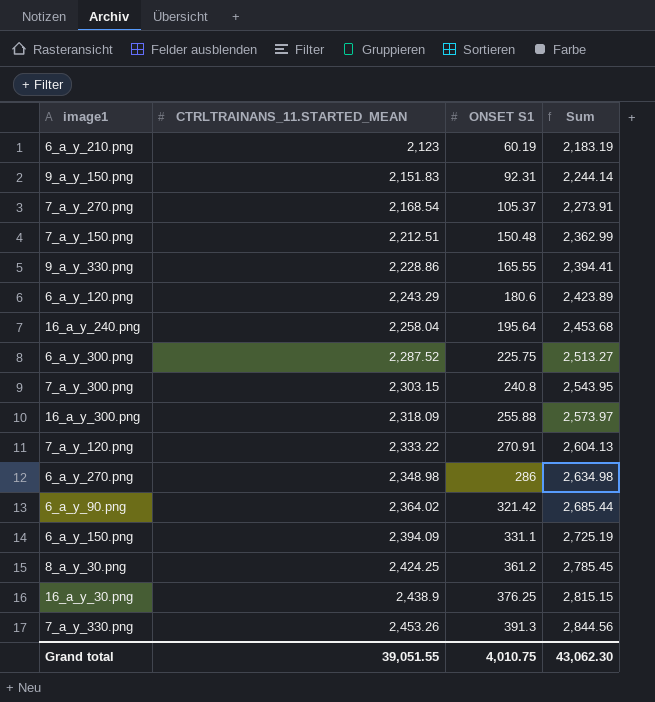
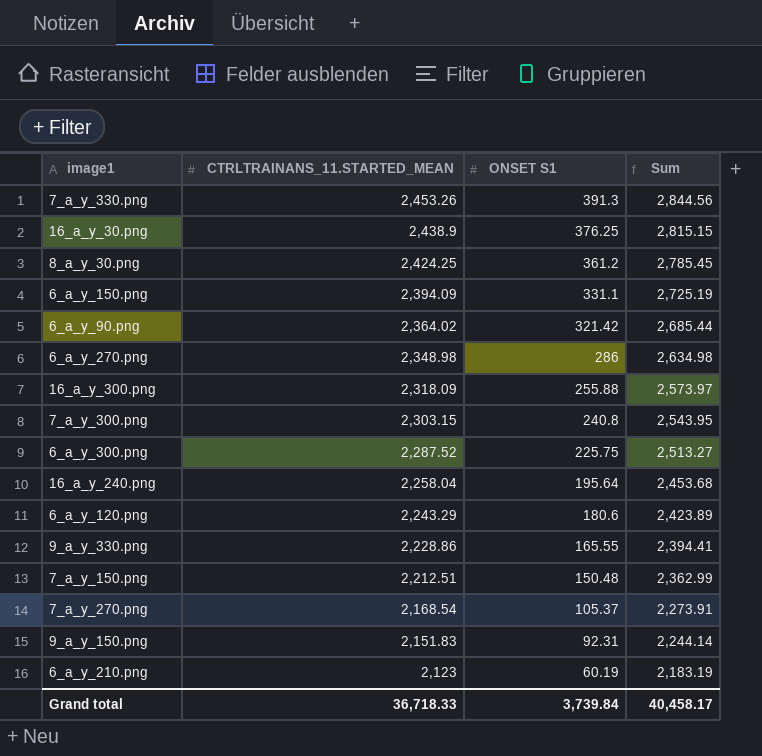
row order: CTRLTRAINANS_11.STARTED_MEAN ascending -> CTRLTRAINANS_11.STARTED_MEAN descending
row 7_a_y_120.png: 2,333.22 | 270.91 | 2,604.13 -> none
Grand total | CTRLTRAINANS_11.STARTED_MEAN: 39,051.55 -> 36,718.33
Grand total | ONSET S1: 4,010.75 -> 3,739.84
Grand total | Sum: 43,062.30 -> 40,458.17

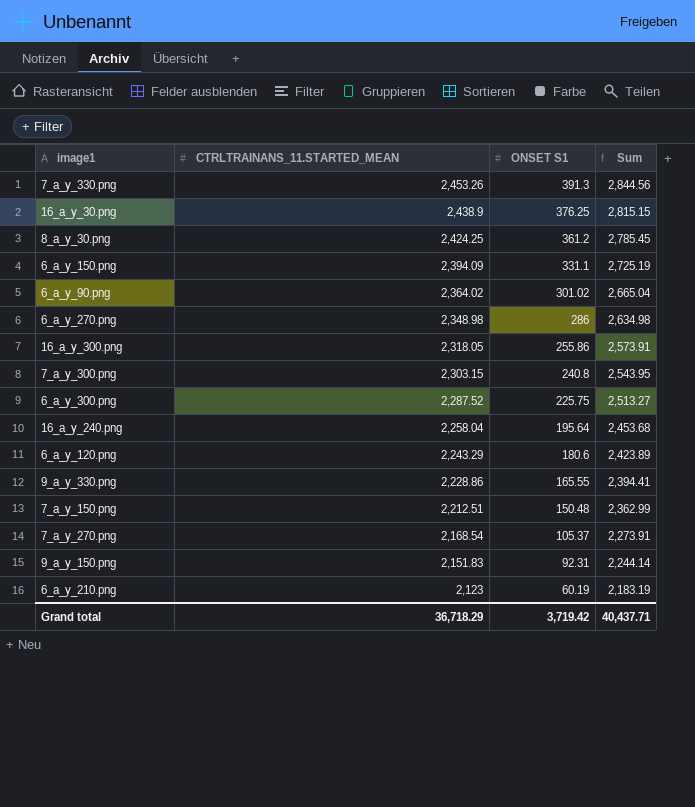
6_a_y_90.png | ONSET S1: 321.42 -> 301.02
6_a_y_90.png | Sum: 2,685.44 -> 2,665.04
16_a_y_300.png | CTRLTRAINANS_11.STARTED_MEAN: 2,318.09 -> 2,318.05
16_a_y_300.png | ONSET S1: 255.88 -> 255.86
16_a_y_300.png | Sum: 2,573.97 -> 2,573.91
Grand total | CTRLTRAINANS_11.STARTED_MEAN: 36,718.33 -> 36,718.29
Grand total | ONSET S1: 3,739.84 -> 3,719.42
Grand total | Sum: 40,458.17 -> 40,437.71

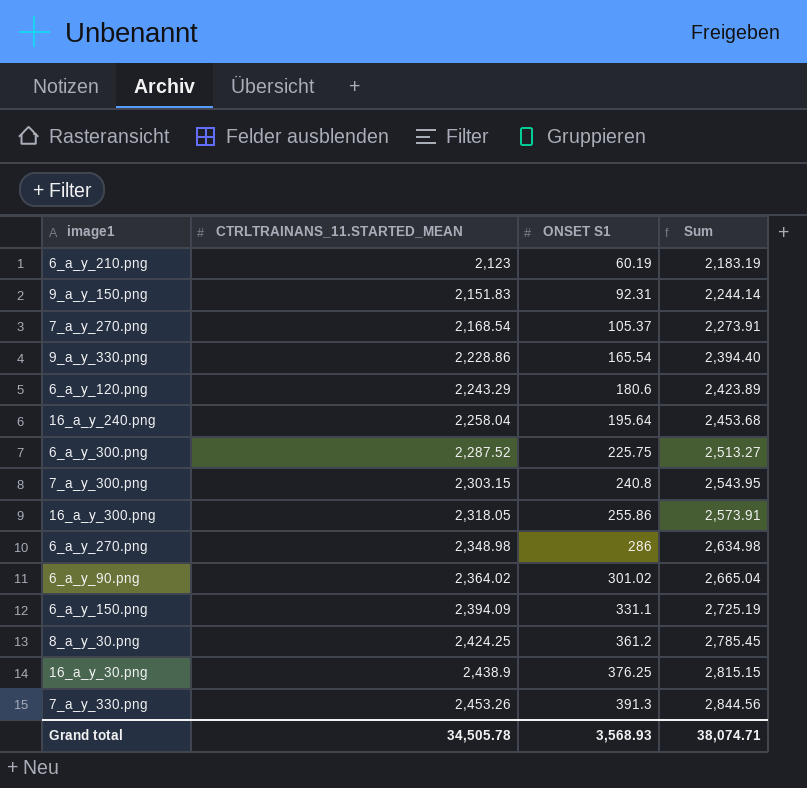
row order: CTRLTRAINANS_11.STARTED_MEAN descending -> CTRLTRAINANS_11.STARTED_MEAN ascending
row 7_a_y_150.png: 2,212.51 | 150.48 | 2,362.99 -> none
9_a_y_330.png | ONSET S1: 165.55 -> 165.54
9_a_y_330.png | Sum: 2,394.41 -> 2,394.40
Grand total | CTRLTRAINANS_11.STARTED_MEAN: 36,718.29 -> 34,505.78
Grand total | ONSET S1: 3,719.42 -> 3,568.93
Grand total | Sum: 40,437.71 -> 38,074.71

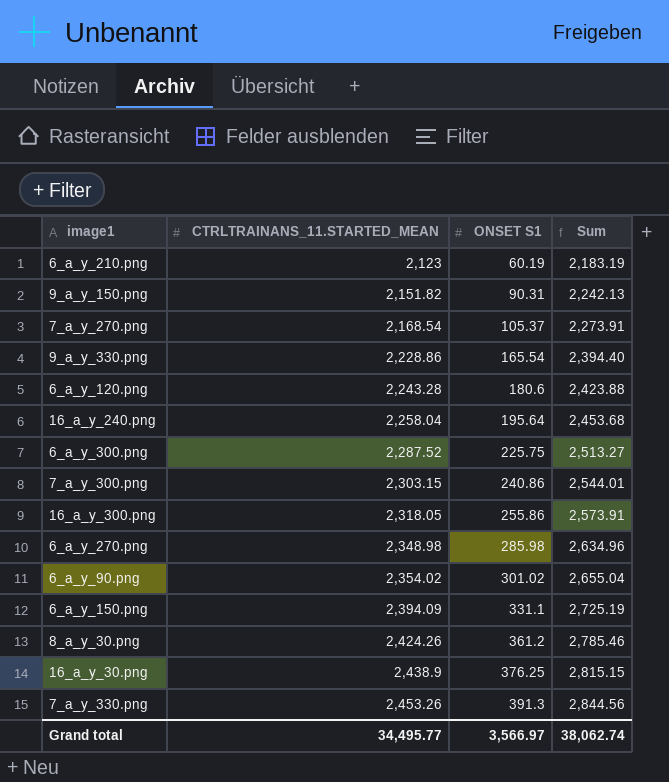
9_a_y_150.png | CTRLTRAINANS_11.STARTED_MEAN: 2,151.83 -> 2,151.82
9_a_y_150.png | ONSET S1: 92.31 -> 90.31
9_a_y_150.png | Sum: 2,244.14 -> 2,242.13
6_a_y_120.png | CTRLTRAINANS_11.STARTED_MEAN: 2,243.29 -> 2,243.28
6_a_y_120.png | Sum: 2,423.89 -> 2,423.88
7_a_y_300.png | ONSET S1: 240.8 -> 240.86
7_a_y_300.png | Sum: 2,543.95 -> 2,544.01
6_a_y_270.png | ONSET S1: 286 -> 285.98
6_a_y_270.png | Sum: 2,634.98 -> 2,634.96
6_a_y_90.png | CTRLTRAINANS_11.STARTED_MEAN: 2,364.02 -> 2,354.02
6_a_y_90.png | Sum: 2,665.04 -> 2,655.04
8_a_y_30.png | CTRLTRAINANS_11.STARTED_MEAN: 2,424.25 -> 2,424.26
8_a_y_30.png | Sum: 2,785.45 -> 2,785.46
Grand total | CTRLTRAINANS_11.STARTED_MEAN: 34,505.78 -> 34,495.77
Grand total | ONSET S1: 3,568.93 -> 3,566.97
Grand total | Sum: 38,074.71 -> 38,062.74

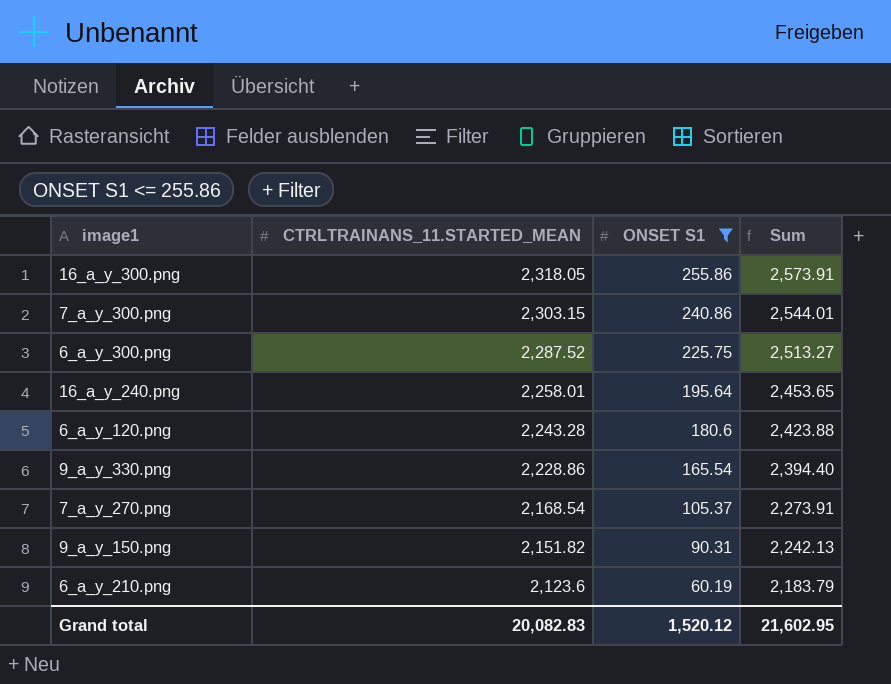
filter: none -> ONSET S1 <= 255.86
row order: CTRLTRAINANS_11.STARTED_MEAN ascending -> CTRLTRAINANS_11.STARTED_MEAN descending
16_a_y_240.png | CTRLTRAINANS_11.STARTED_MEAN: 2,258.04 -> 2,258.01
16_a_y_240.png | Sum: 2,453.68 -> 2,453.65
6_a_y_210.png | CTRLTRAINANS_11.STARTED_MEAN: 2,123 -> 2,123.6
6_a_y_210.png | Sum: 2,183.19 -> 2,183.79
Grand total | CTRLTRAINANS_11.STARTED_MEAN: 34,495.77 -> 20,082.83
Grand total | ONSET S1: 3,566.97 -> 1,520.12
Grand total | Sum: 38,062.74 -> 21,602.95

